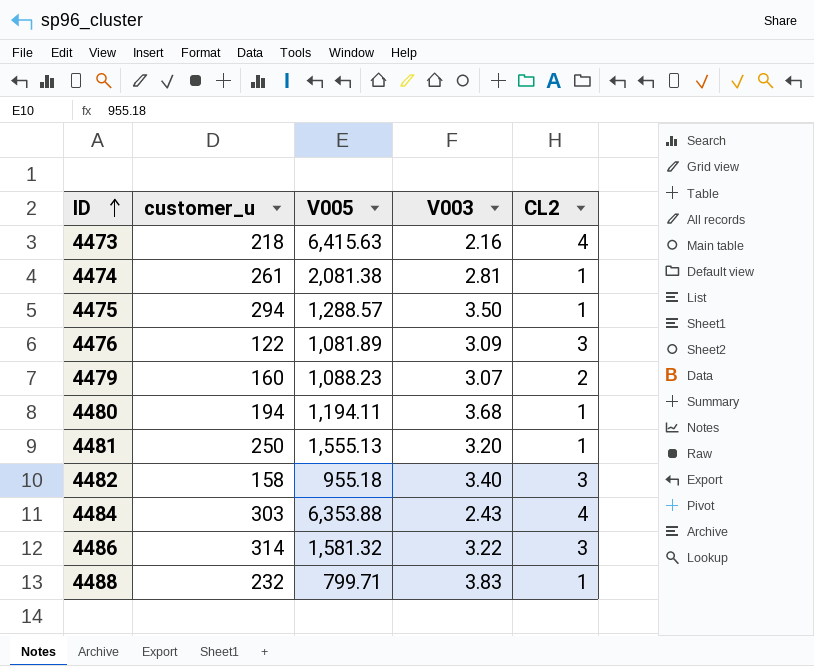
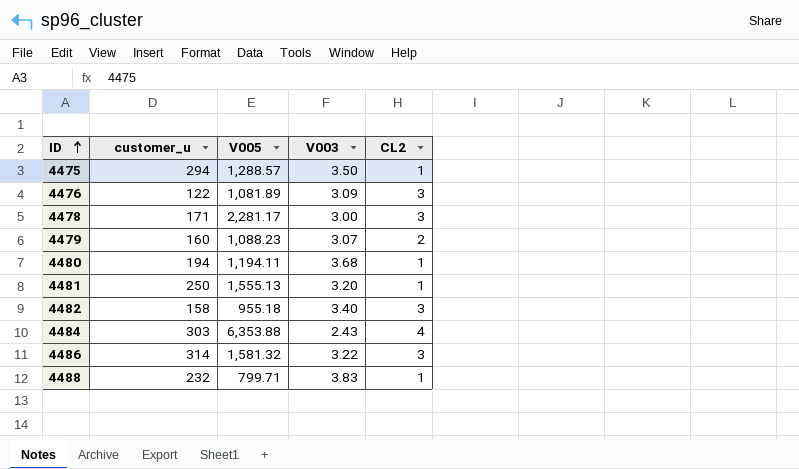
row 4473: 218 | 6,415.63 | 2.16 | 4 -> none
row 4474: 261 | 2,081.38 | 2.81 | 1 -> none
row 4478: none -> 171 | 2,281.17 | 3.00 | 3

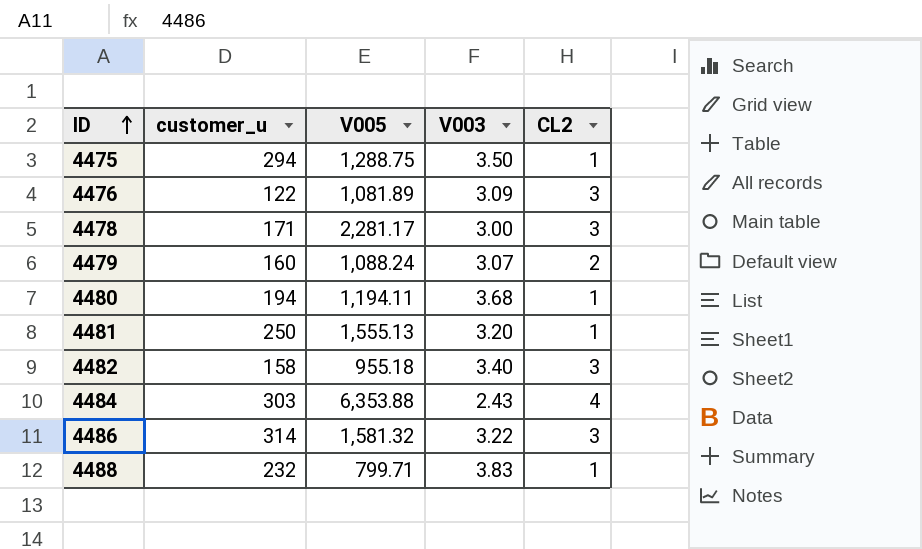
4475 | V005: 1,288.57 -> 1,288.75
4479 | V005: 1,088.23 -> 1,088.24

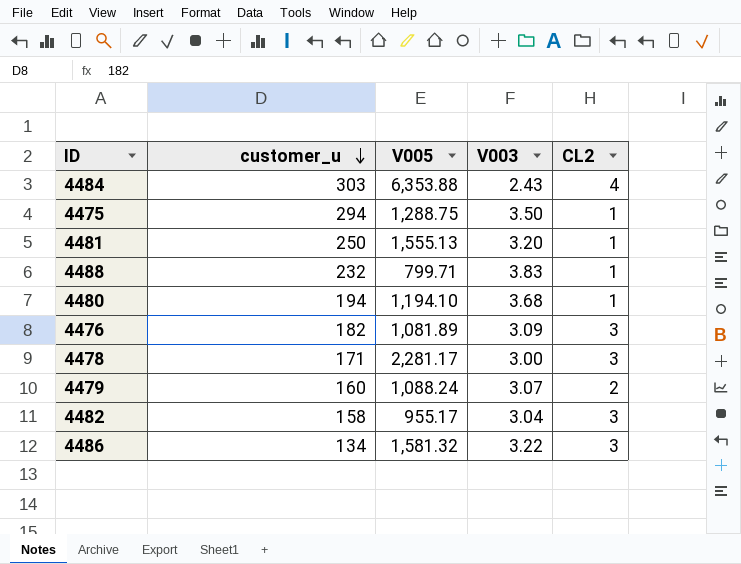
row order: ID ascending -> customer_u descending
4480 | V005: 1,194.11 -> 1,194.10
4476 | customer_u: 122 -> 182
4482 | V005: 955.18 -> 955.17
4482 | V003: 3.40 -> 3.04
4486 | customer_u: 314 -> 134

